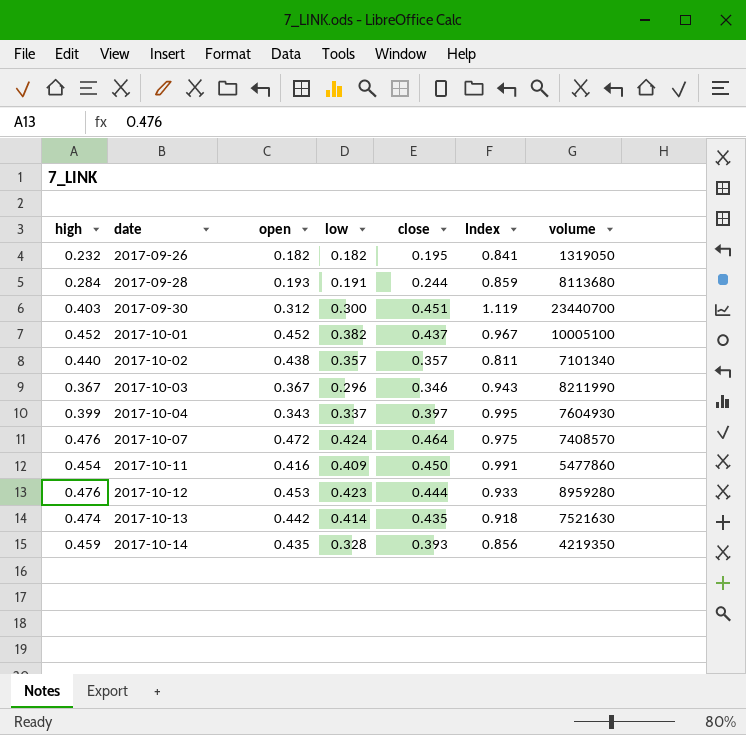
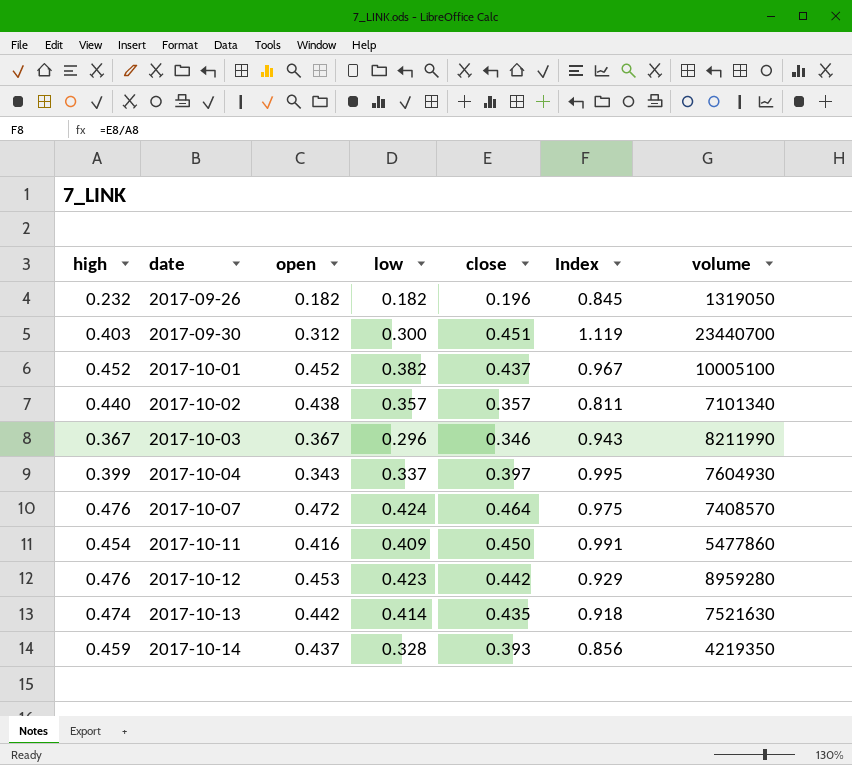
row 2017-09-28: 0.284 | 0.193 | 0.191 | 0.244 | 0.859 | 8113680 -> none
2017-09-26 | close: 0.195 -> 0.196
2017-09-26 | Index: 0.841 -> 0.845
2017-10-12 | close: 0.444 -> 0.442
2017-10-12 | Index: 0.933 -> 0.929
2017-10-14 | open: 0.435 -> 0.437

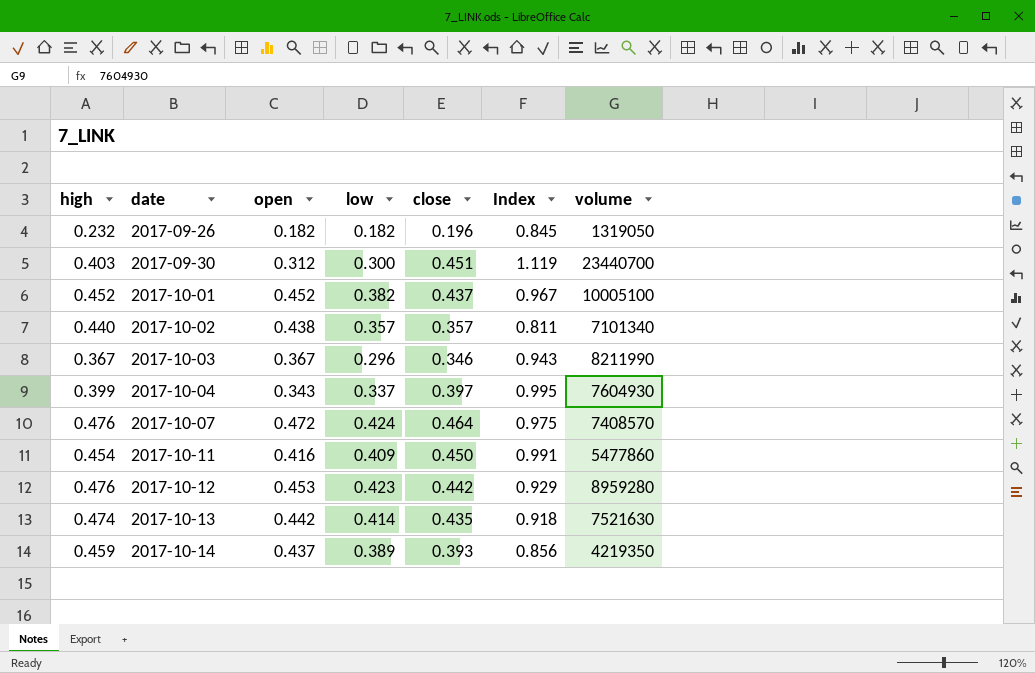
2017-10-14 | low: 0.328 -> 0.389

